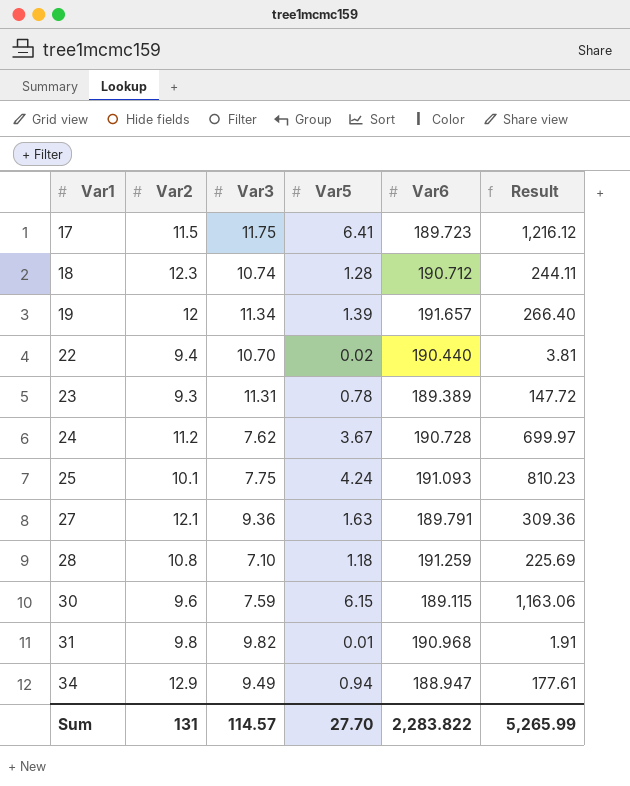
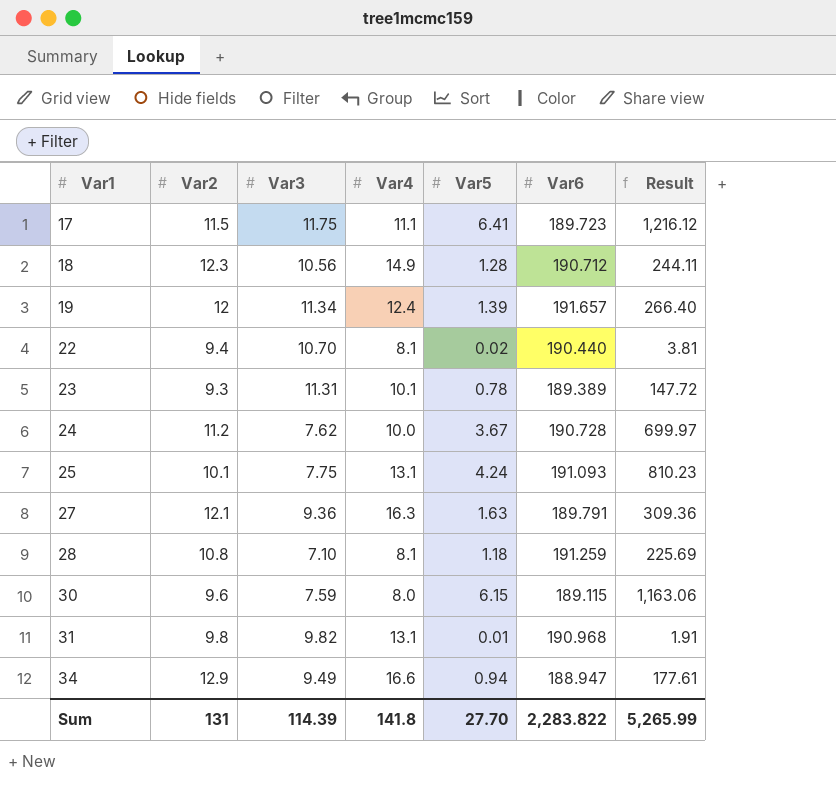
column Var4 | position: none -> 4
18 | Var3: 10.74 -> 10.56
Sum | Var3: 114.57 -> 114.39

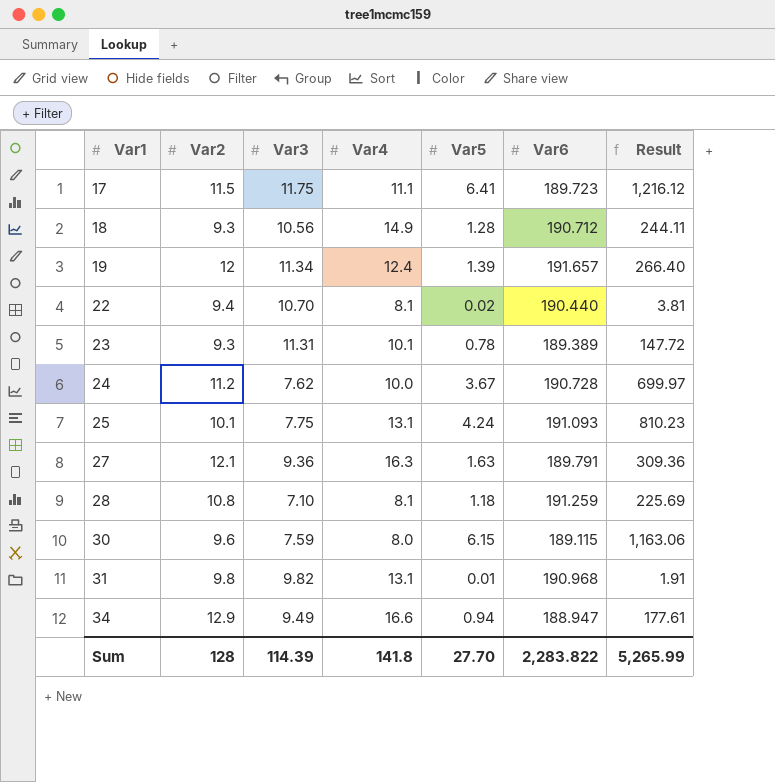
18 | Var2: 12.3 -> 9.3
Sum | Var2: 131 -> 128

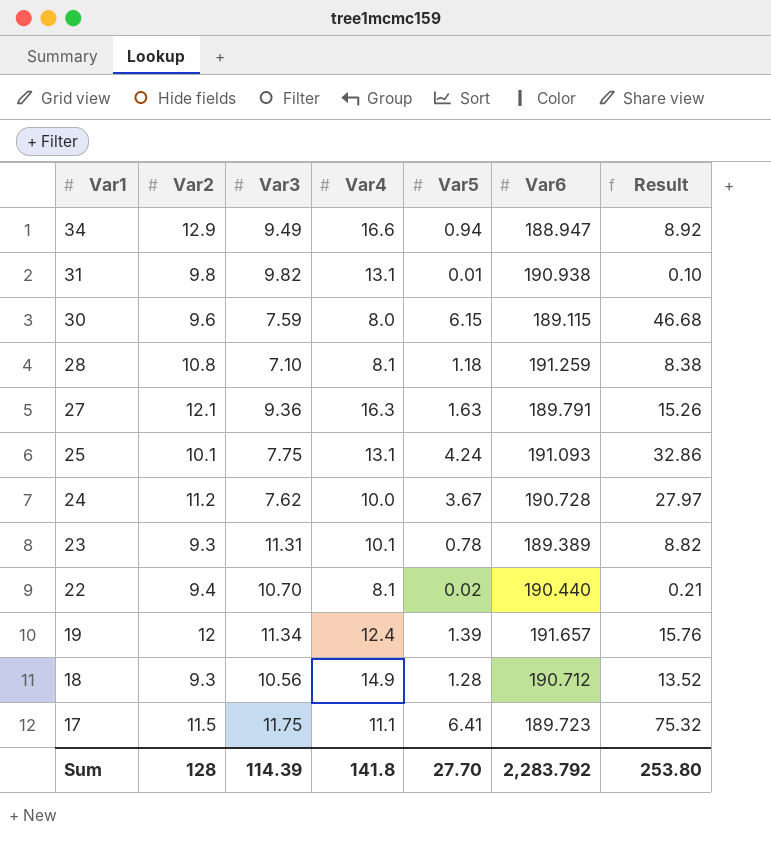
row order: Var1 ascending -> Var1 descending
column Result | formula: [Var5] * [Var6] -> [Var3] * [Var5]
31 | Var6: 190.968 -> 190.938
Sum | Var6: 2,283.822 -> 2,283.792
Sum | Result: 5,265.99 -> 253.80

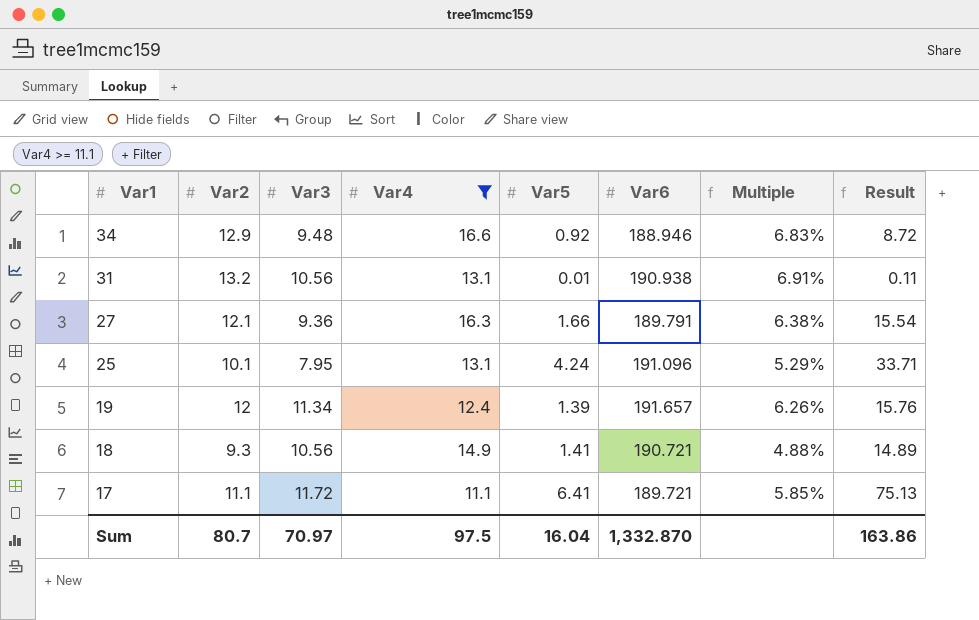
filter: none -> Var4 >= 11.1
column Multiple | formula: none -> [Var2] / [Var6]
34 | Var3: 9.49 -> 9.48
34 | Var5: 0.94 -> 0.92
34 | Var6: 188.947 -> 188.946
34 | Result: 8.92 -> 8.72
31 | Var2: 9.8 -> 13.2
31 | Var3: 9.82 -> 10.56
31 | Result: 0.10 -> 0.11
27 | Var5: 1.63 -> 1.66
27 | Result: 15.26 -> 15.54
25 | Var3: 7.75 -> 7.95
25 | Var6: 191.093 -> 191.096
25 | Result: 32.86 -> 33.71
18 | Var5: 1.28 -> 1.41
18 | Var6: 190.712 -> 190.721
18 | Result: 13.52 -> 14.89
17 | Var2: 11.5 -> 11.1
17 | Var3: 11.75 -> 11.72
17 | Var6: 189.723 -> 189.721
17 | Result: 75.32 -> 75.13
Sum | Var2: 128 -> 80.7
Sum | Var3: 114.39 -> 70.97
Sum | Var4: 141.8 -> 97.5
Sum | Var5: 27.70 -> 16.04
Sum | Var6: 2,283.792 -> 1,332.870
Sum | Result: 253.80 -> 163.86

